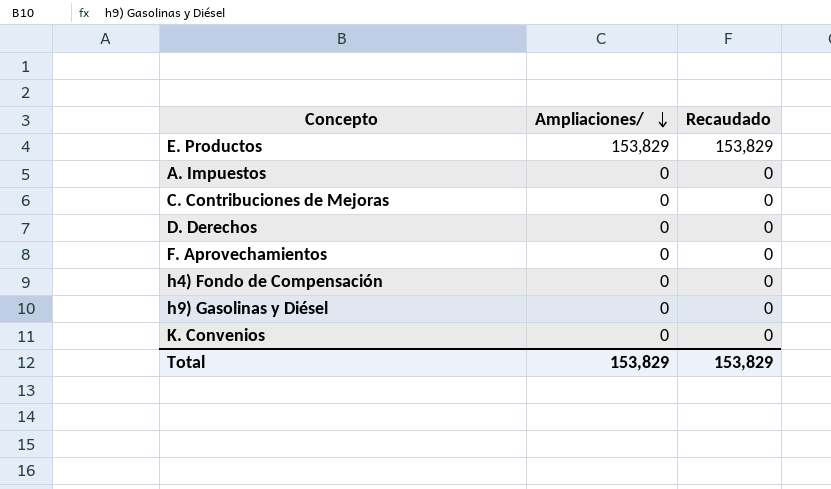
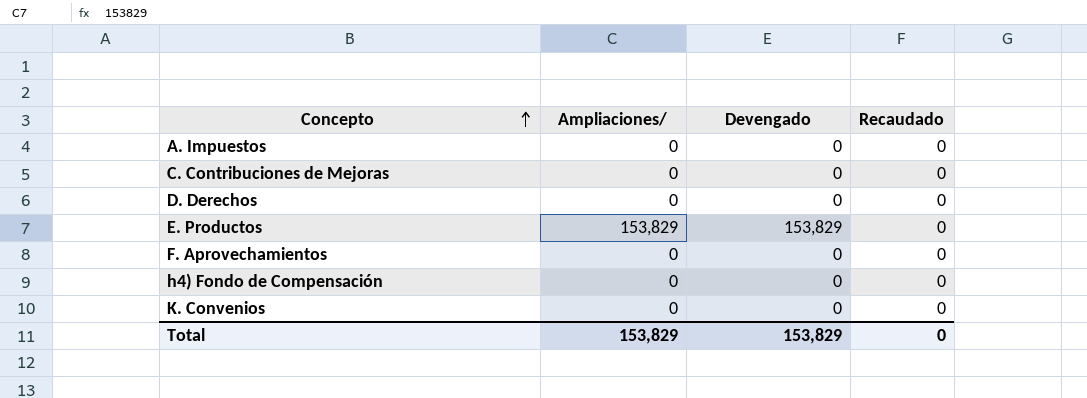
row order: Ampliaciones/ descending -> Concepto ascending
column Devengado | position: none -> 3
row h9) Gasolinas y Diésel: 0 | 0 -> none
E. Productos | Recaudado: 153,829 -> 0
Total | Recaudado: 153,829 -> 0

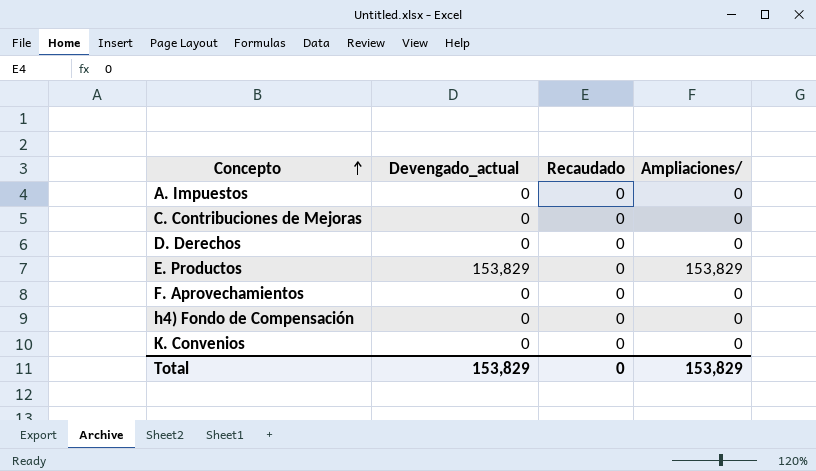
column name: Devengado -> Devengado_actual
column Ampliaciones/ | position: 2 -> 4

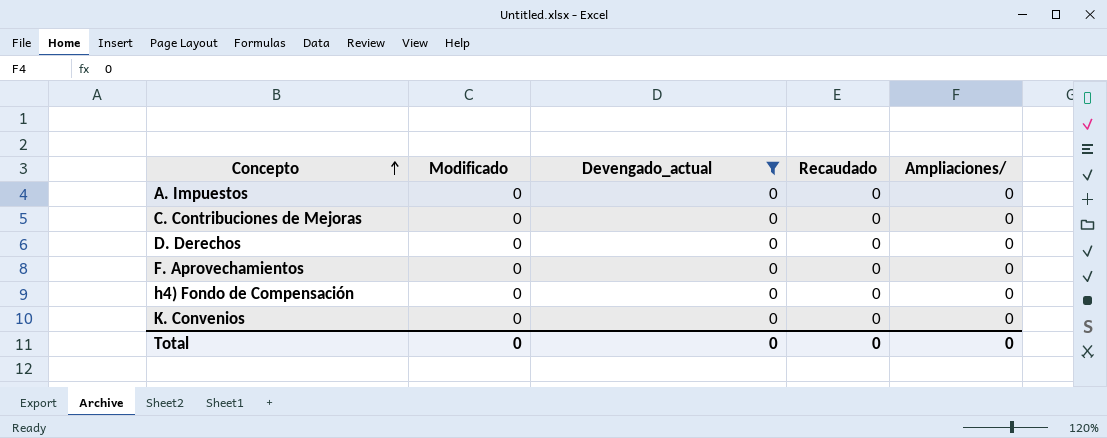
filter: none -> Devengado_actual = 0
column Modificado | position: none -> 2
Total | Devengado_actual: 153,829 -> 0
Total | Ampliaciones/: 153,829 -> 0

